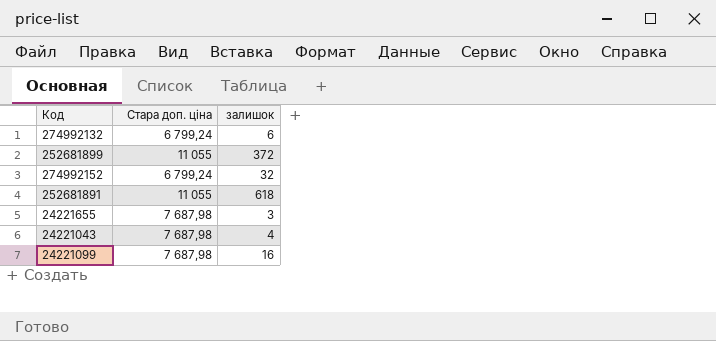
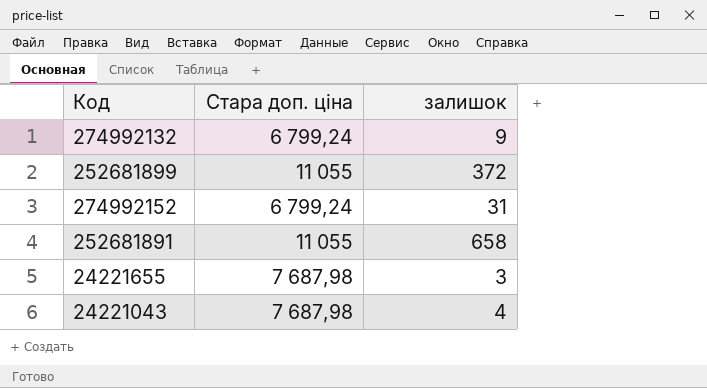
row 24221099: 7 687,98 | 16 -> none
274992132 | залишок: 6 -> 9
274992152 | залишок: 32 -> 31
252681891 | залишок: 618 -> 658

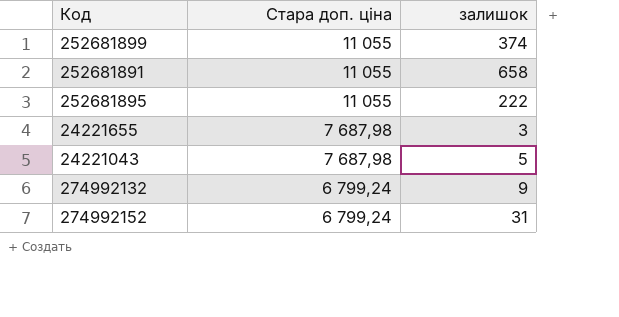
row order: none -> Стара доп. ціна descending
252681899 | залишок: 372 -> 374
row 252681895: none -> 11 055 | 222
24221043 | залишок: 4 -> 5

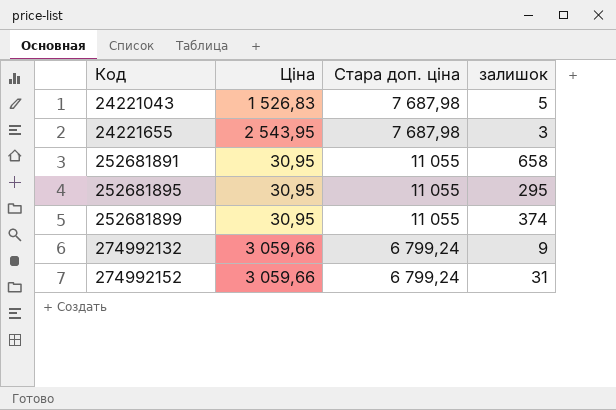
row order: Стара доп. ціна descending -> Код ascending
column Ціна | position: none -> 2
252681895 | залишок: 222 -> 295

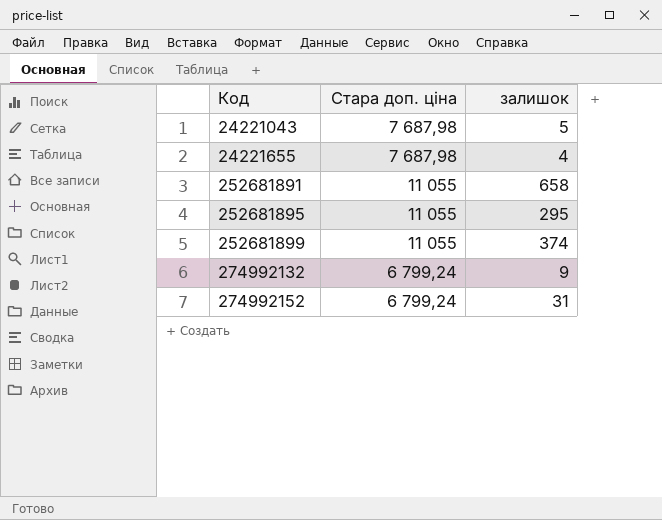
column Ціна | position: 2 -> none
24221655 | залишок: 3 -> 4

